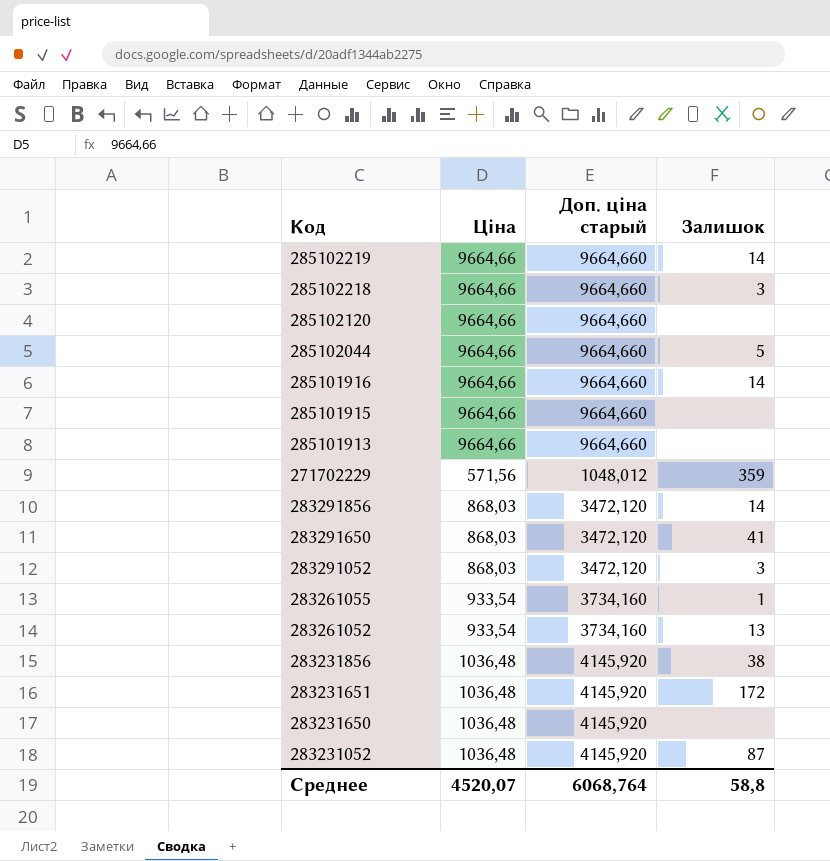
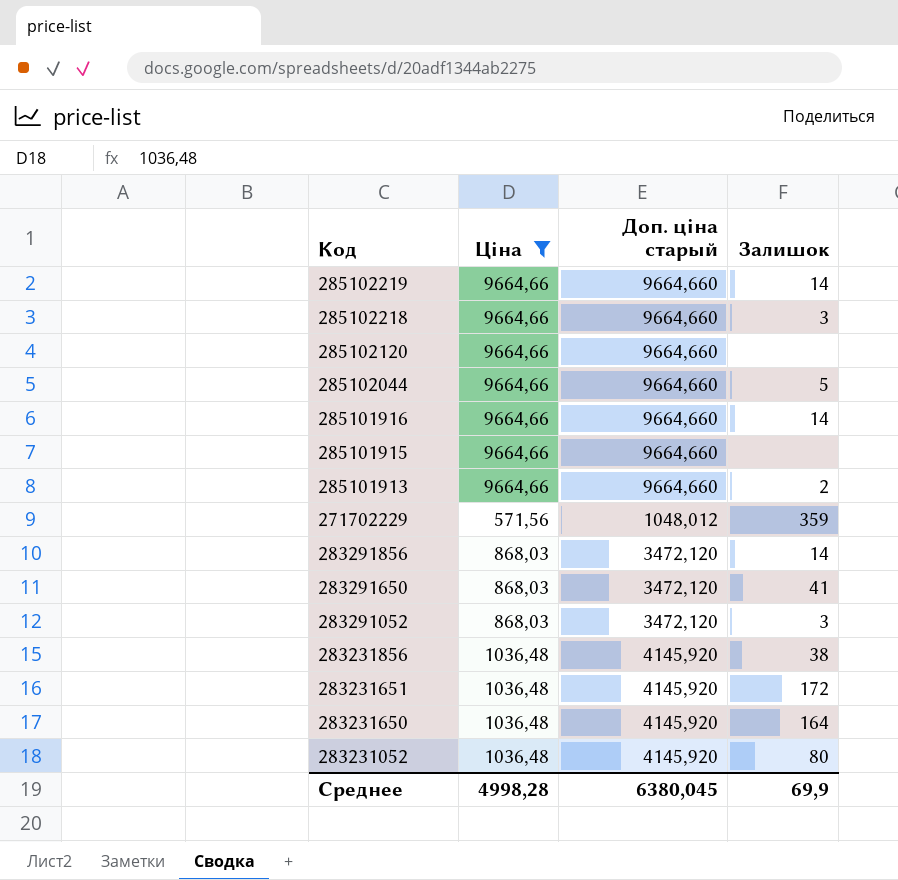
filter: none -> Ціна != 933,54
285101913 | Залишок: none -> 2
283231650 | Залишок: none -> 164
283231052 | Залишок: 87 -> 80
Среднее | Ціна: 4520,07 -> 4998,28
Среднее | Доп. ціна старый: 6068,764 -> 6380,045
Среднее | Залишок: 58,8 -> 69,9

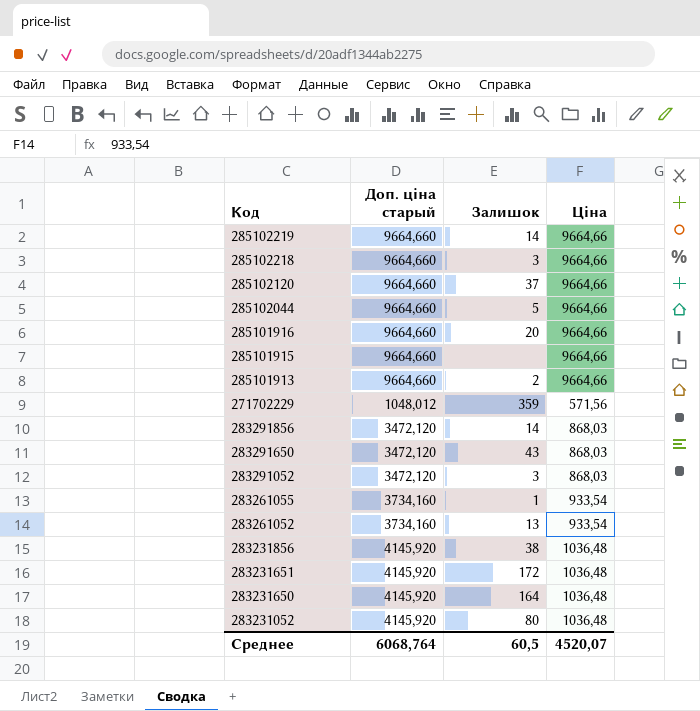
filter: Ціна != 933,54 -> none
column Ціна | position: 2 -> 4
285102120 | Залишок: none -> 37
285101916 | Залишок: 14 -> 20
283291650 | Залишок: 41 -> 43
Среднее | Доп. ціна старый: 6380,045 -> 6068,764
Среднее | Залишок: 69,9 -> 60,5
Среднее | Ціна: 4998,28 -> 4520,07

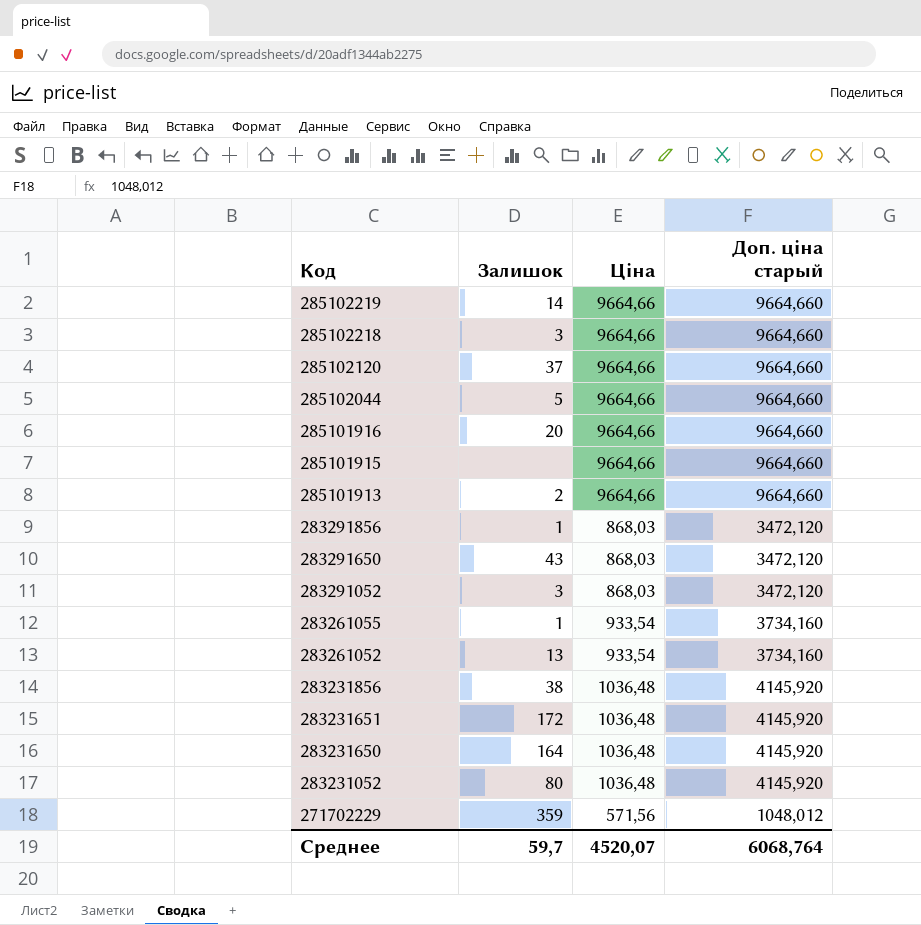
row order: none -> Код descending
column Доп. ціна старый | position: 2 -> 4
283291856 | Залишок: 14 -> 1
Среднее | Залишок: 60,5 -> 59,7

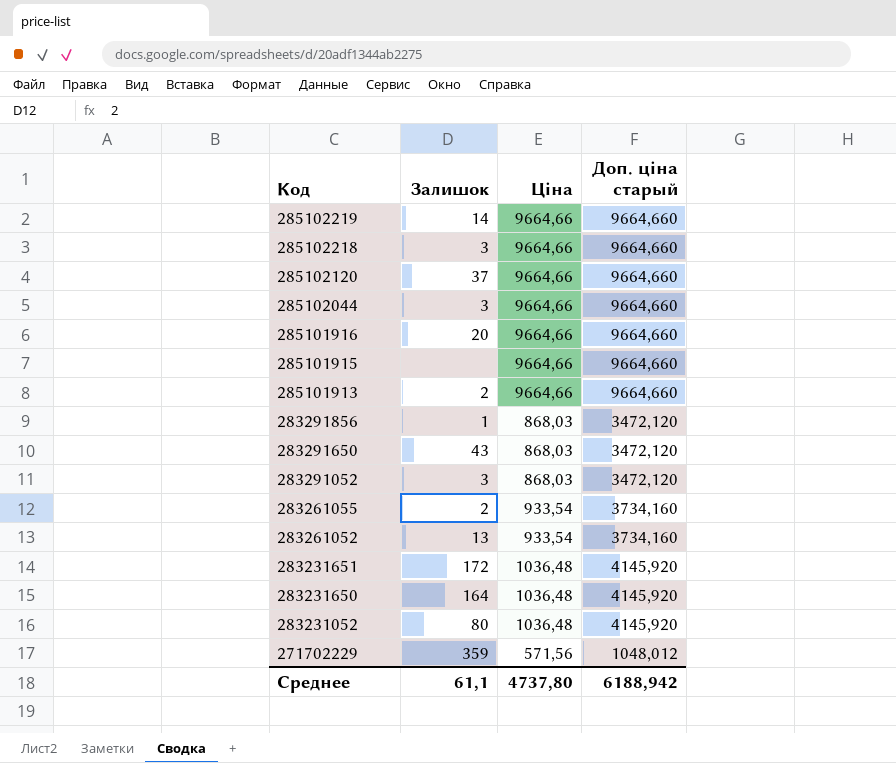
row 283231856: 38 | 1036,48 | 4145,920 -> none
285102044 | Залишок: 5 -> 3
283261055 | Залишок: 1 -> 2
Среднее | Залишок: 59,7 -> 61,1
Среднее | Ціна: 4520,07 -> 4737,80
Среднее | Доп. ціна старый: 6068,764 -> 6188,942

